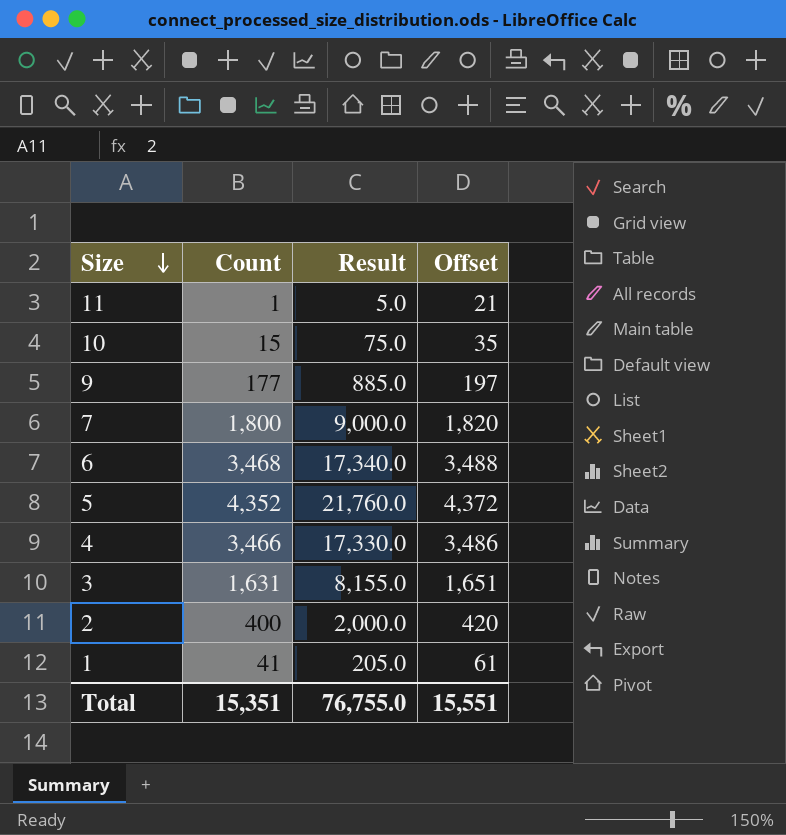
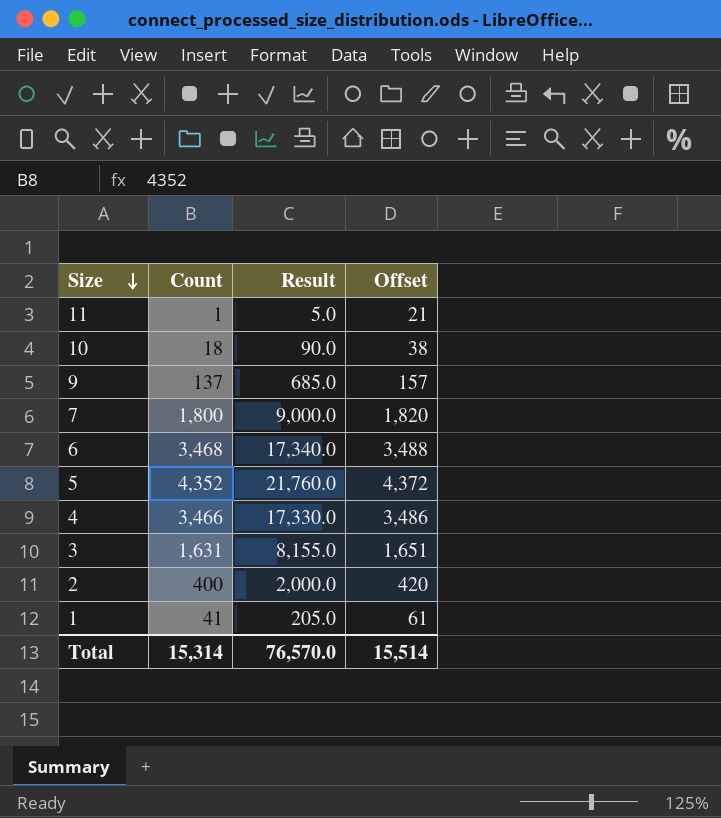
10 | Count: 15 -> 18
10 | Result: 75.0 -> 90.0
10 | Offset: 35 -> 38
9 | Count: 177 -> 137
9 | Result: 885.0 -> 685.0
9 | Offset: 197 -> 157
Total | Count: 15,351 -> 15,314
Total | Result: 76,755.0 -> 76,570.0
Total | Offset: 15,551 -> 15,514

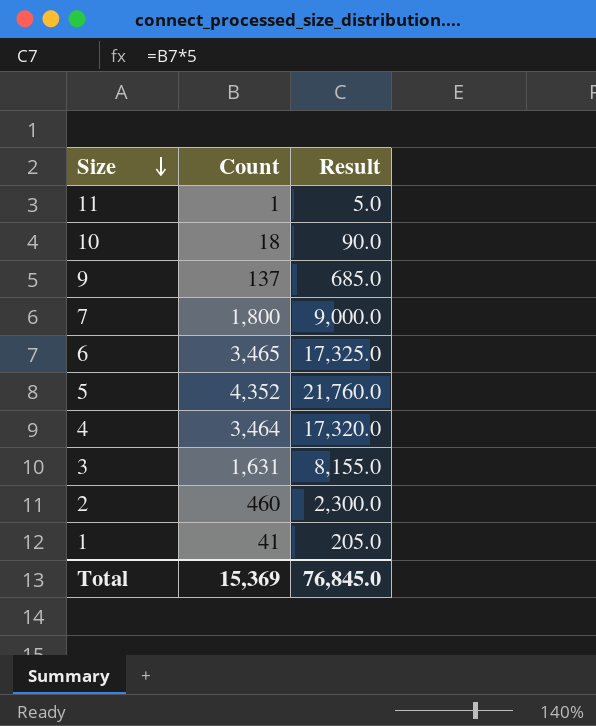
column Offset | formula: [Count] + 20 -> none
6 | Count: 3,468 -> 3,465
6 | Result: 17,340.0 -> 17,325.0
4 | Count: 3,466 -> 3,464
4 | Result: 17,330.0 -> 17,320.0
2 | Count: 400 -> 460
2 | Result: 2,000.0 -> 2,300.0
Total | Count: 15,314 -> 15,369
Total | Result: 76,570.0 -> 76,845.0

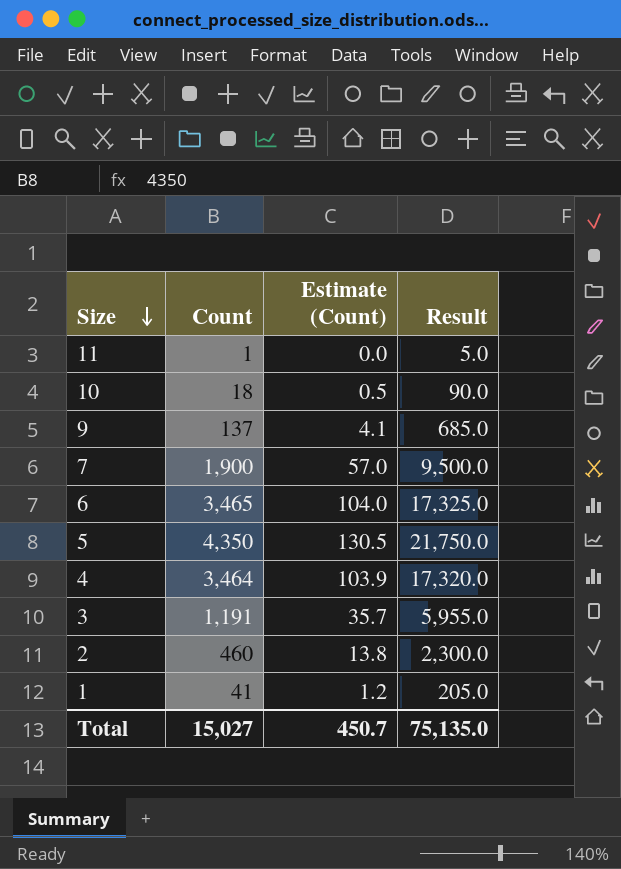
column Estimate (Count) | formula: none -> [Count] * 0.03
7 | Count: 1,800 -> 1,900
7 | Result: 9,000.0 -> 9,500.0
5 | Count: 4,352 -> 4,350
5 | Result: 21,760.0 -> 21,750.0
3 | Count: 1,631 -> 1,191
3 | Result: 8,155.0 -> 5,955.0
Total | Count: 15,369 -> 15,027
Total | Result: 76,845.0 -> 75,135.0

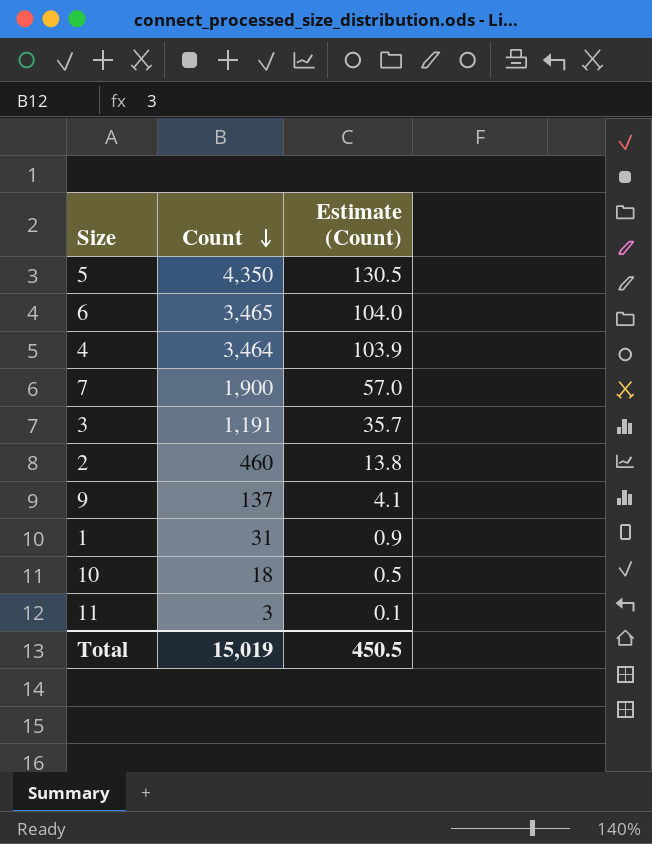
row order: Size descending -> Count descending
column Result | formula: [Count] * 5 -> none
1 | Count: 41 -> 31
1 | Estimate (Count): 1.2 -> 0.9
11 | Count: 1 -> 3
11 | Estimate (Count): 0.0 -> 0.1
Total | Count: 15,027 -> 15,019
Total | Estimate (Count): 450.7 -> 450.5

